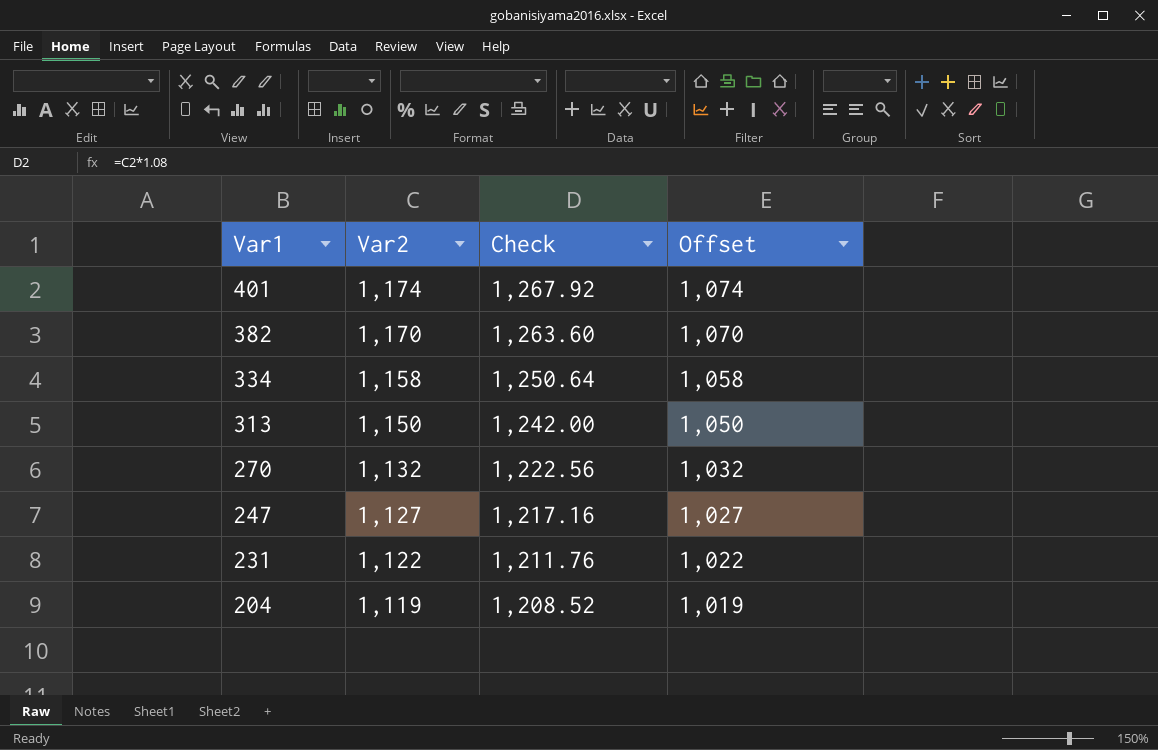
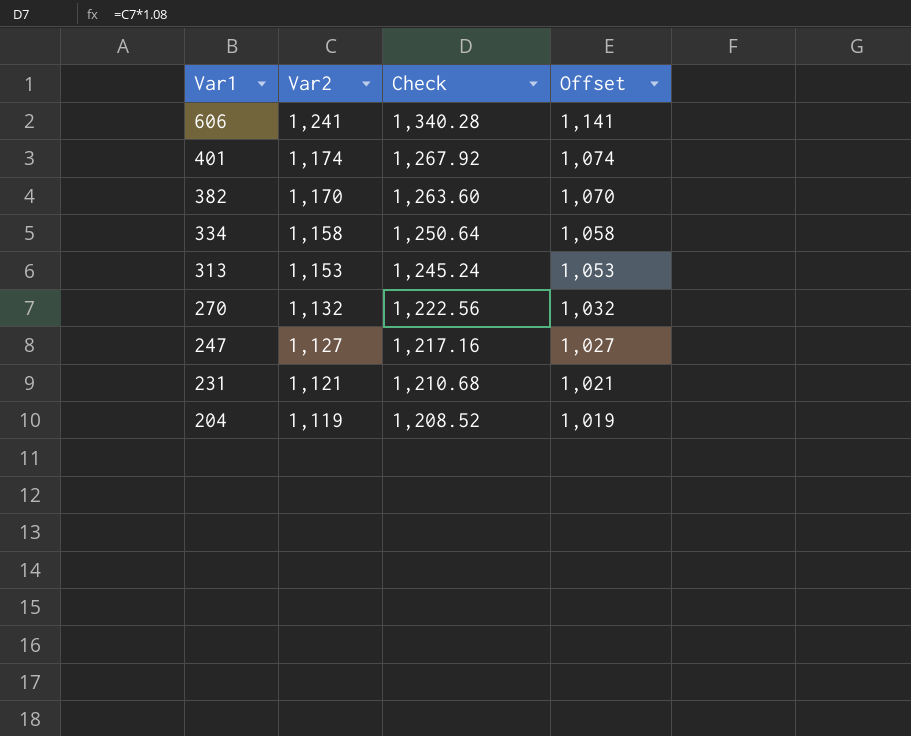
row 606: none -> 1,241 | 1,340.28 | 1,141
313 | Var2: 1,150 -> 1,153
313 | Check: 1,242.00 -> 1,245.24
313 | Offset: 1,050 -> 1,053
231 | Var2: 1,122 -> 1,121
231 | Check: 1,211.76 -> 1,210.68
231 | Offset: 1,022 -> 1,021

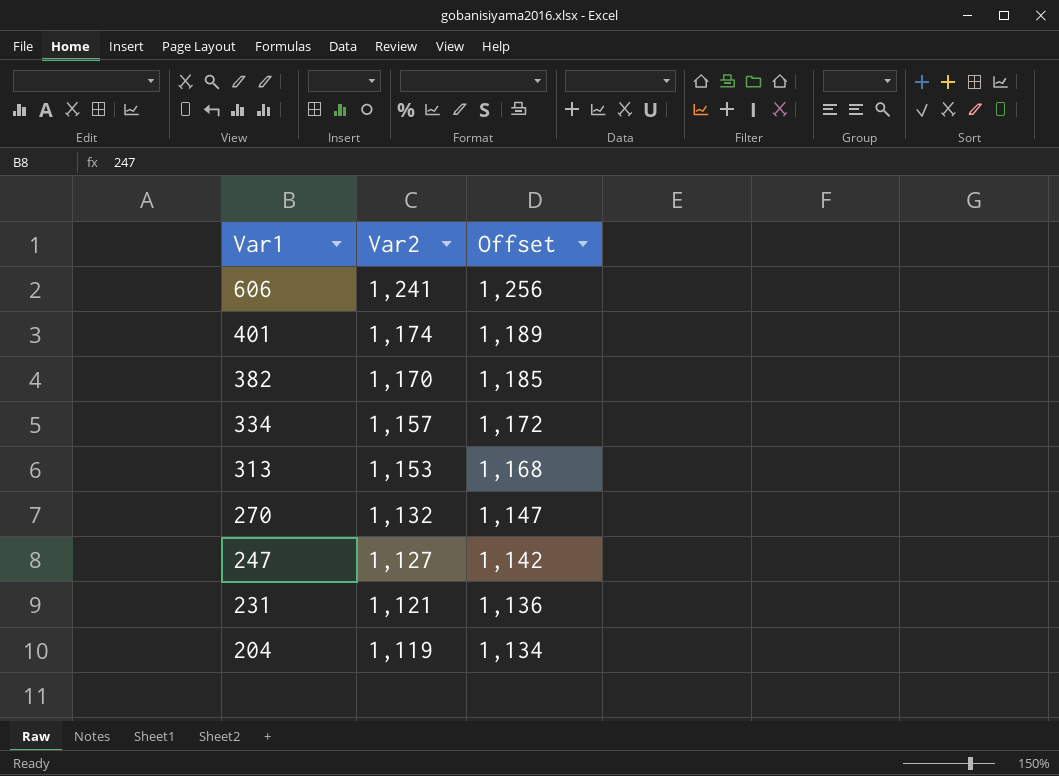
column Check | formula: [Var2] * 1.08 -> none
column Offset | formula: [Var2] - 100 -> [Var2] + 15
334 | Var2: 1,158 -> 1,157

